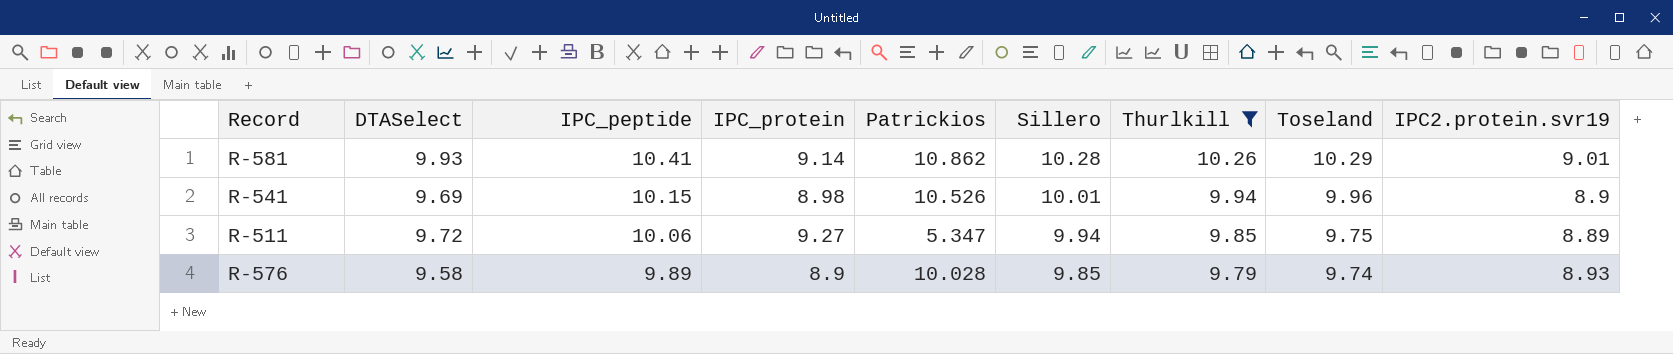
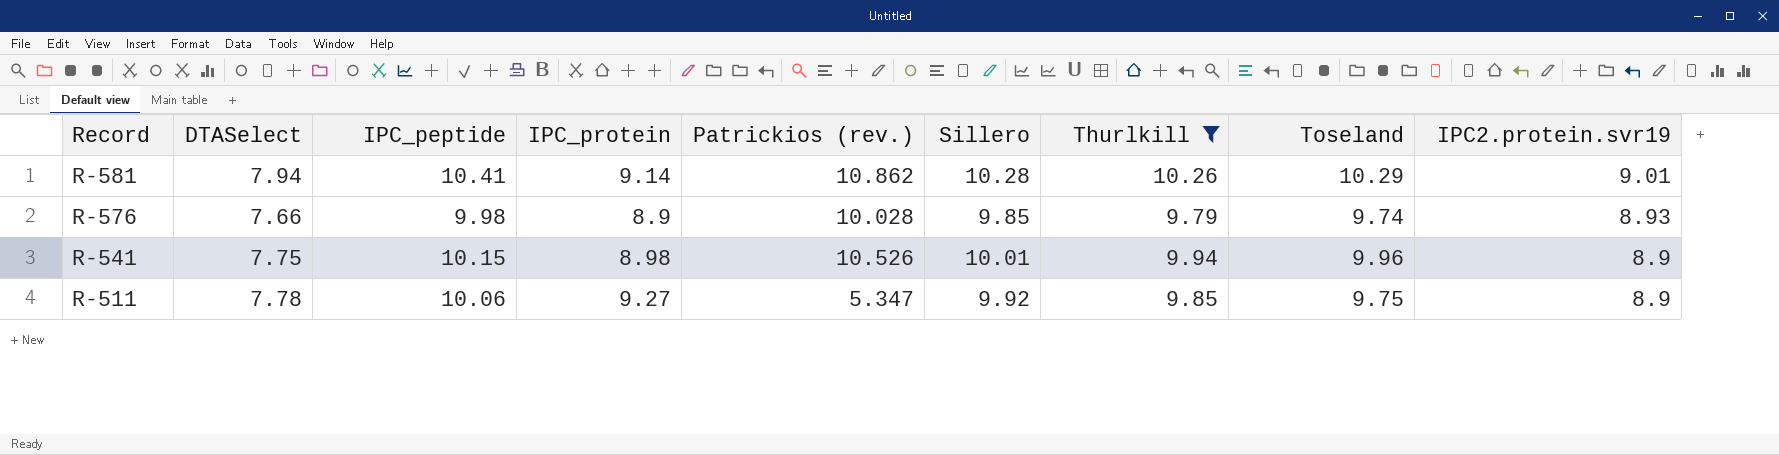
row order: IPC_peptide descending -> Record descending
column name: Patrickios -> Patrickios (rev.)
R-581 | DTASelect: 9.93 -> 7.94
R-576 | DTASelect: 9.58 -> 7.66
R-576 | IPC_peptide: 9.89 -> 9.98
R-541 | DTASelect: 9.69 -> 7.75
R-511 | DTASelect: 9.72 -> 7.78
R-511 | Sillero: 9.94 -> 9.92
R-511 | IPC2.protein.svr19: 8.89 -> 8.9

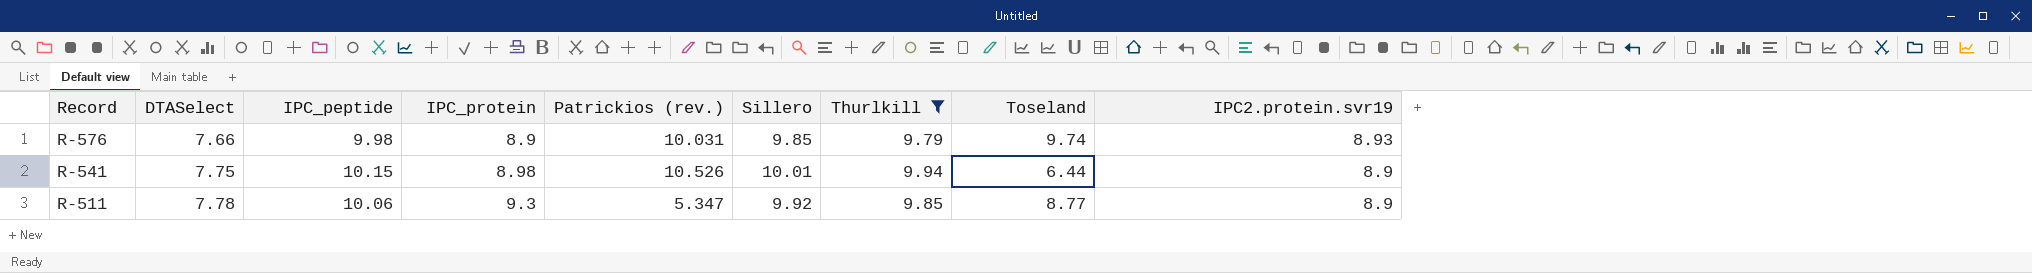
row R-581: 7.94 | 10.41 | 9.14 | 10.862 | 10.28 | 10.26 | 10.29 | 9.01 -> none
R-576 | Patrickios (rev.): 10.028 -> 10.031
R-541 | Toseland: 9.96 -> 6.44
R-511 | IPC_protein: 9.27 -> 9.3
R-511 | Toseland: 9.75 -> 8.77

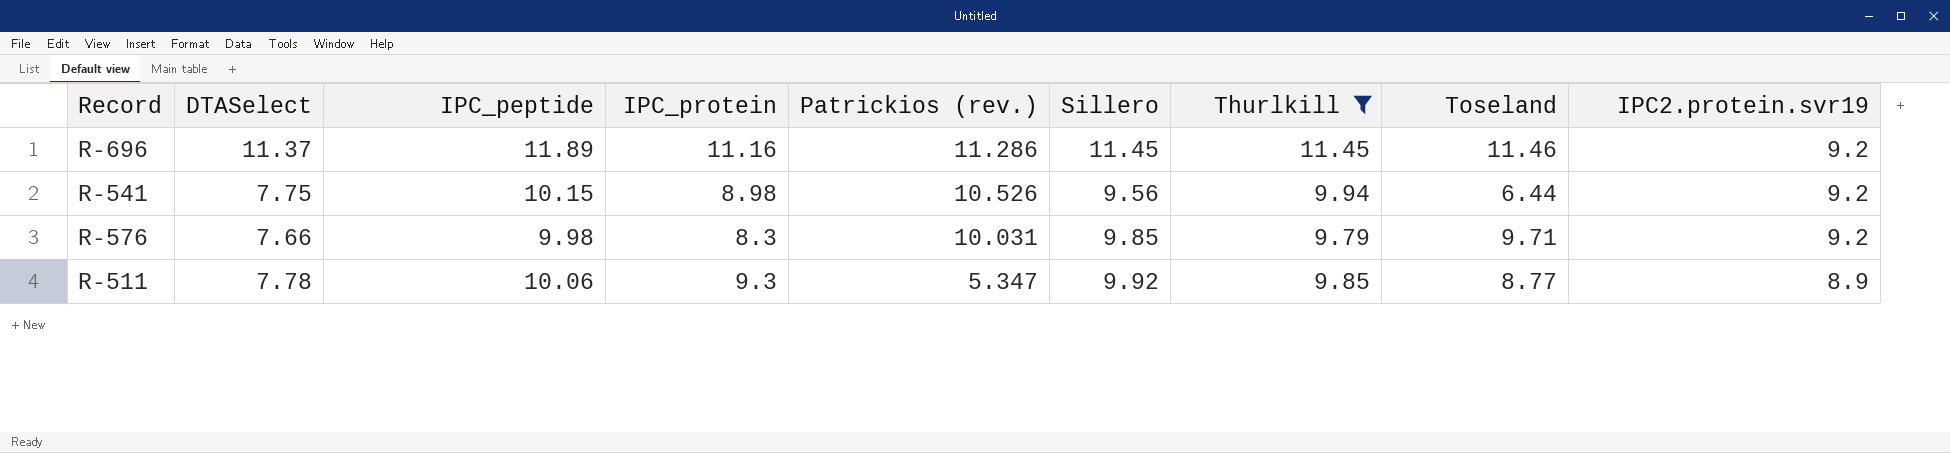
row order: Record descending -> Patrickios (rev.) descending
row R-696: none -> 11.37 | 11.89 | 11.16 | 11.286 | 11.45 | 11.45 | 11.46 | 9.2
R-541 | Sillero: 10.01 -> 9.56
R-541 | IPC2.protein.svr19: 8.9 -> 9.2
R-576 | IPC_protein: 8.9 -> 8.3
R-576 | Toseland: 9.74 -> 9.71
R-576 | IPC2.protein.svr19: 8.93 -> 9.2

